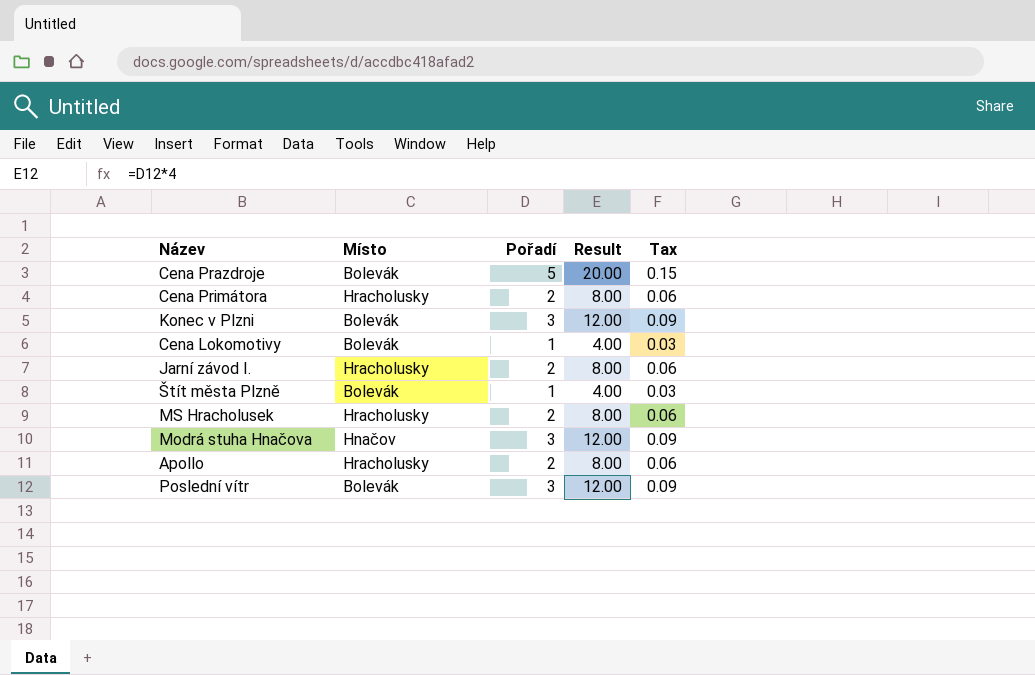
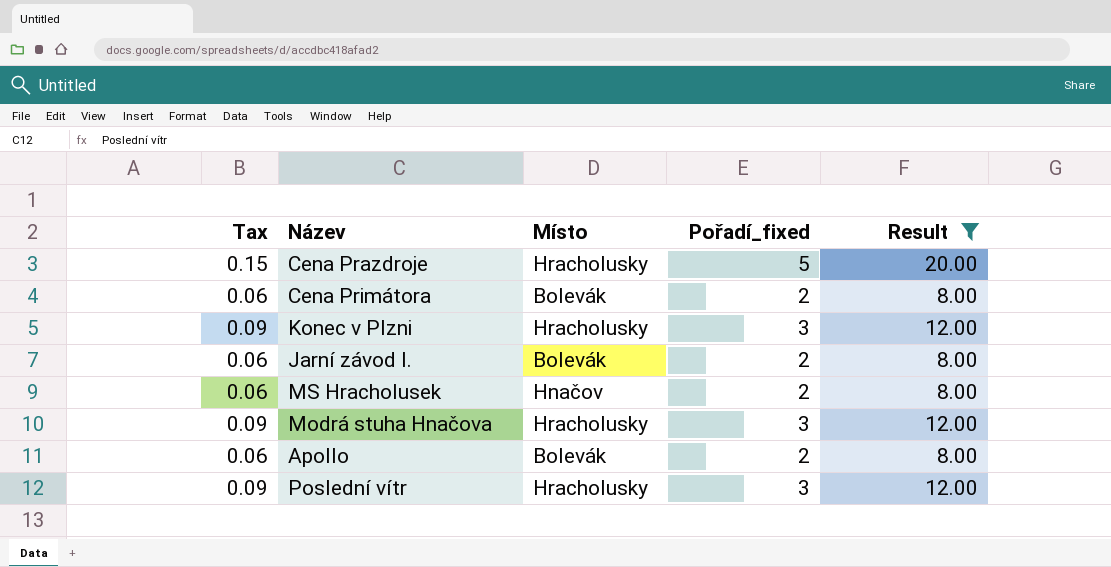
filter: none -> Result != 4.00
column Tax | position: 5 -> 1
column name: Pořadí -> Pořadí_fixed
Cena Prazdroje | Místo: Bolevák -> Hracholusky
Cena Primátora | Místo: Hracholusky -> Bolevák
Konec v Plzni | Místo: Bolevák -> Hracholusky
Jarní závod I. | Místo: Hracholusky -> Bolevák
MS Hracholusek | Místo: Hracholusky -> Hnačov
Modrá stuha Hnačova | Místo: Hnačov -> Hracholusky
Apollo | Místo: Hracholusky -> Bolevák
Poslední vítr | Místo: Bolevák -> Hracholusky

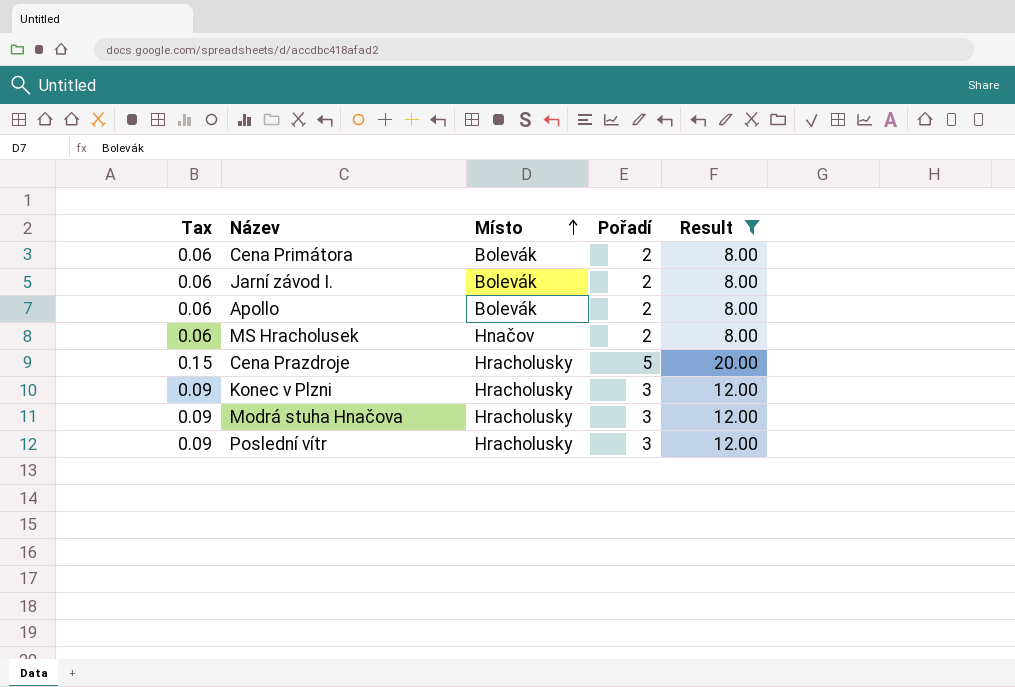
row order: none -> Místo ascending
column name: Pořadí_fixed -> Pořadí

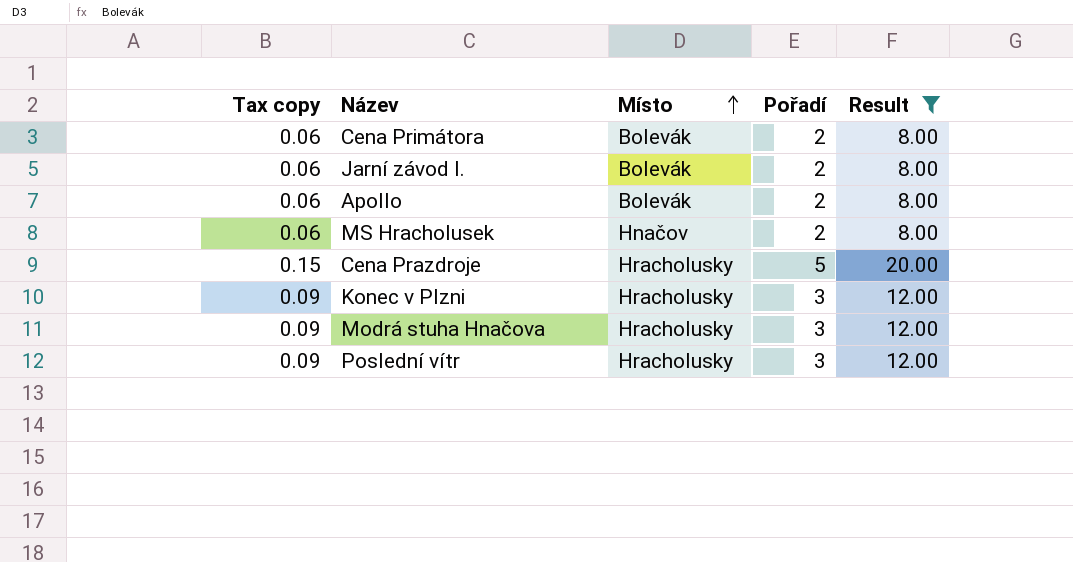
column name: Tax -> Tax copy

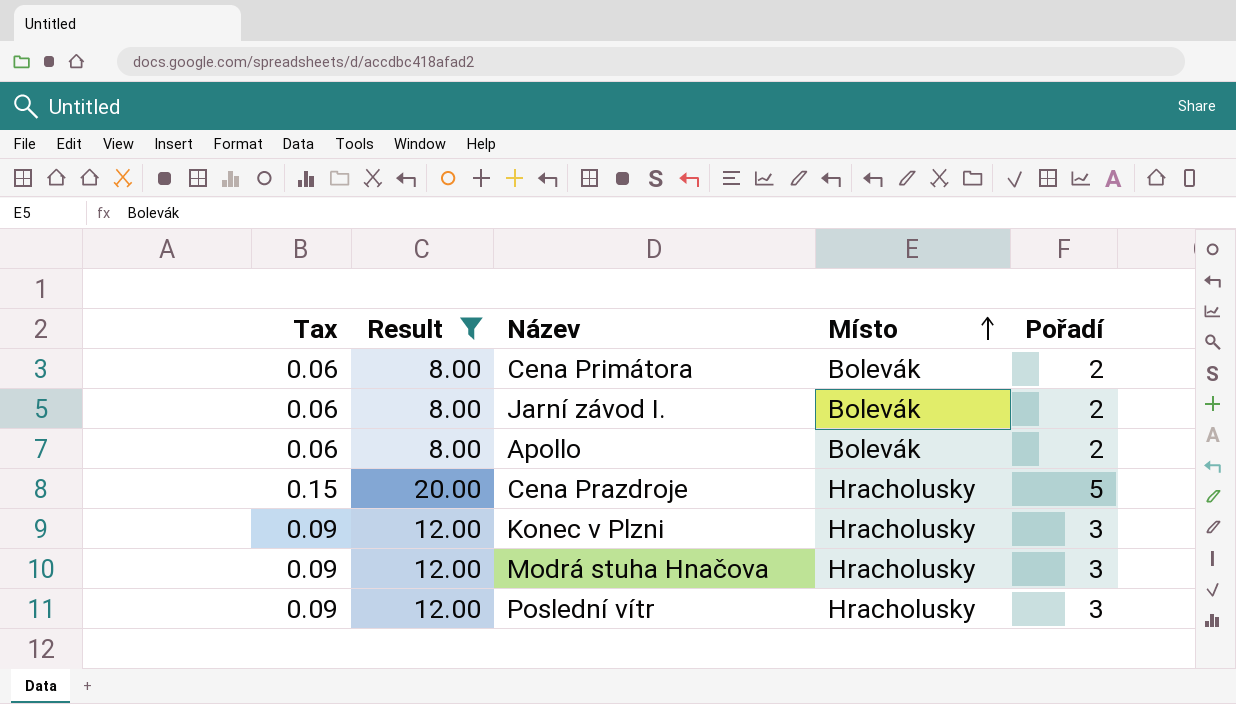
column name: Tax copy -> Tax
column Result | position: 5 -> 2
row MS Hracholusek: 0.06 | Hnačov | 2 | 8.00 -> none

